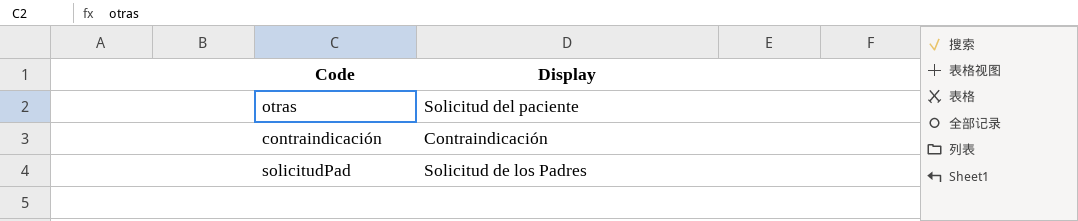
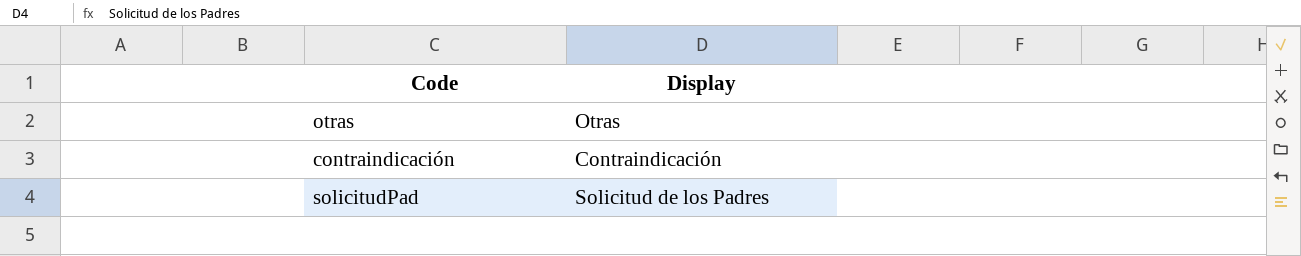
otras | Display: Solicitud del paciente -> Otras

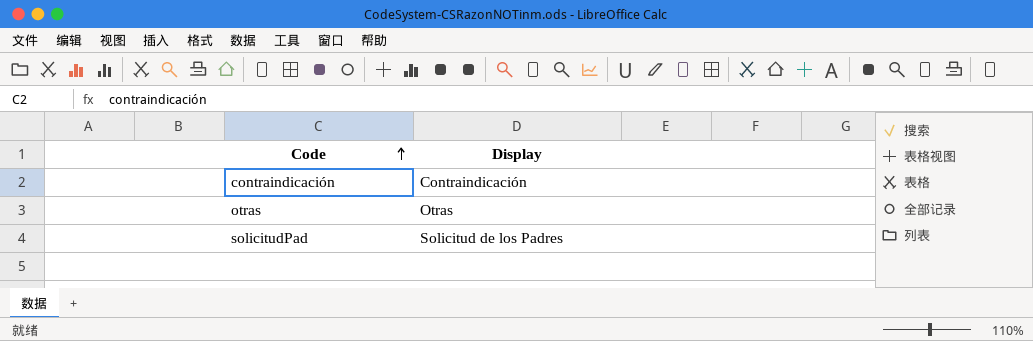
row order: none -> Code ascending

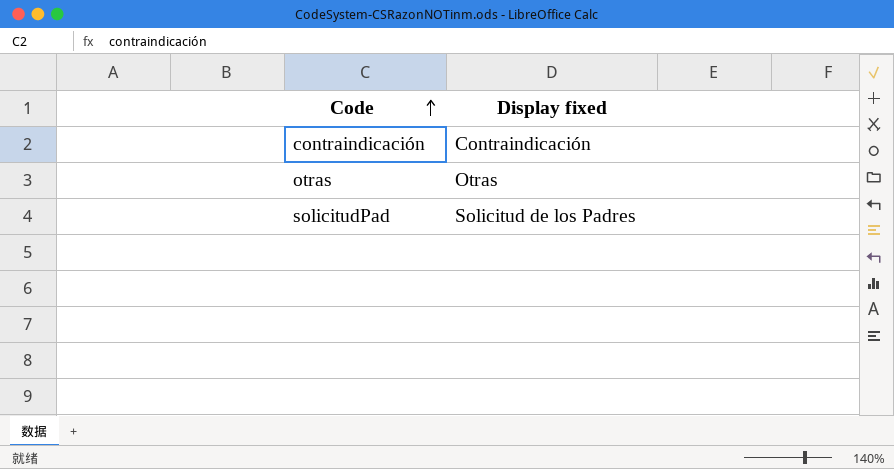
column name: Display -> Display fixed

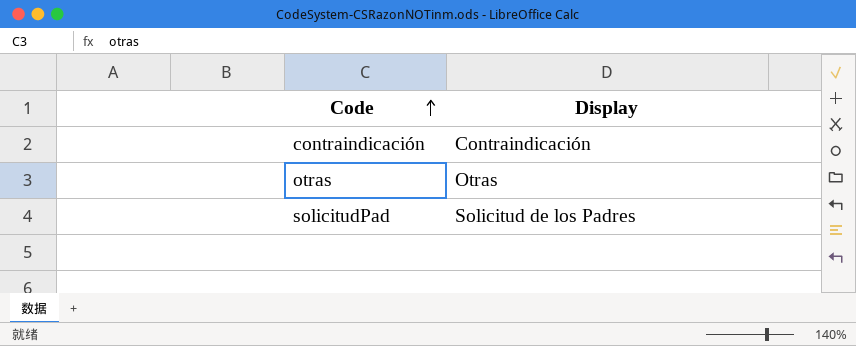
column name: Display fixed -> Display

